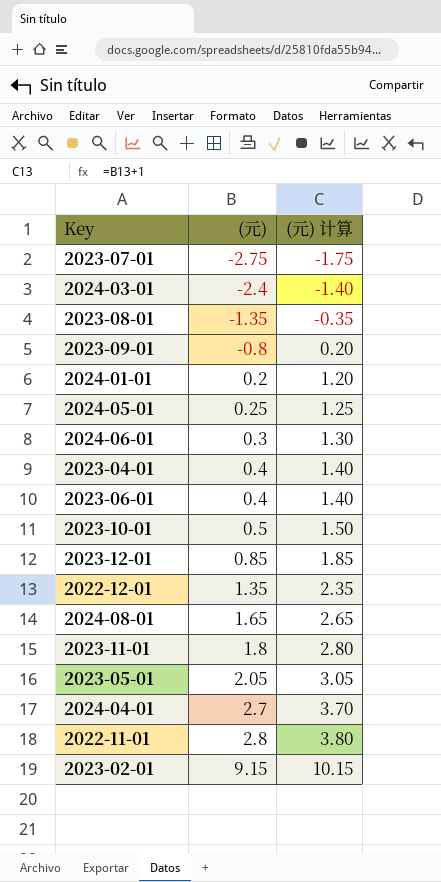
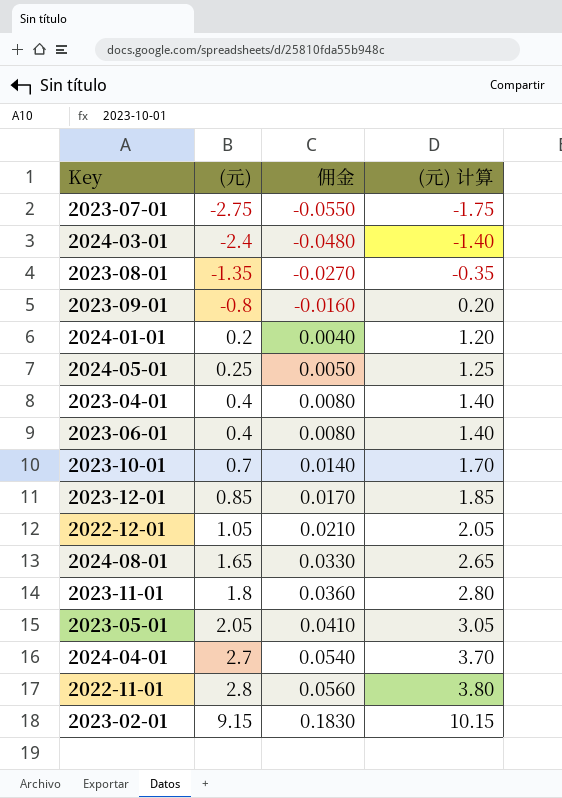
column 佣金 | formula: none -> [(元)] * 0.02
row 2024-06-01: 0.3 | 1.30 -> none
2023-10-01 | (元): 0.5 -> 0.7
2023-10-01 | (元) 计算: 1.50 -> 1.70
2022-12-01 | (元): 1.35 -> 1.05
2022-12-01 | (元) 计算: 2.35 -> 2.05

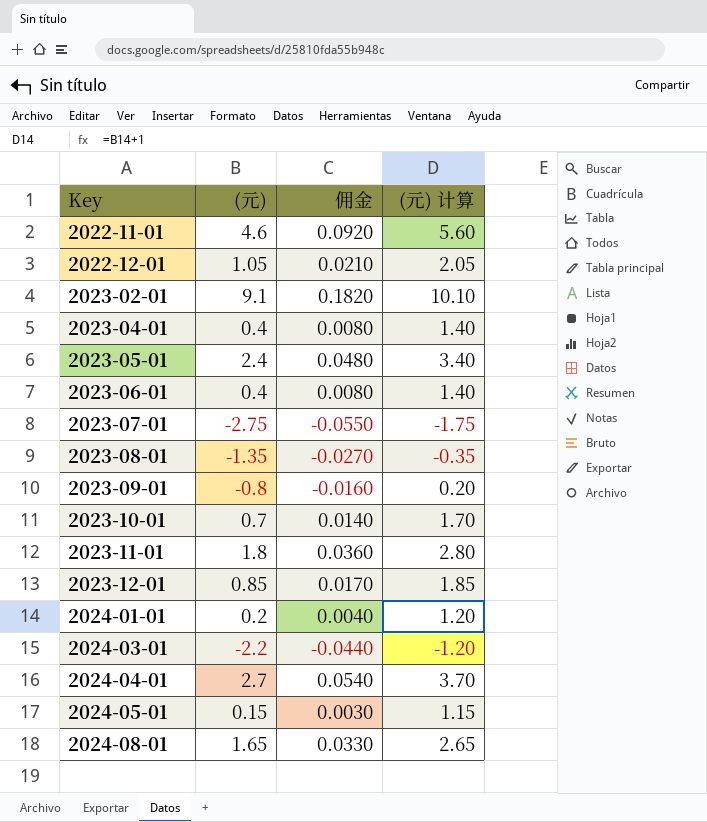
row order: (元) ascending -> Key ascending
2022-11-01 | (元): 2.8 -> 4.6
2022-11-01 | 佣金: 0.0560 -> 0.0920
2022-11-01 | (元) 计算: 3.80 -> 5.60
2023-02-01 | (元): 9.15 -> 9.1
2023-02-01 | 佣金: 0.1830 -> 0.1820
2023-02-01 | (元) 计算: 10.15 -> 10.10
2023-05-01 | (元): 2.05 -> 2.4
2023-05-01 | 佣金: 0.0410 -> 0.0480
2023-05-01 | (元) 计算: 3.05 -> 3.40
2024-03-01 | (元): -2.4 -> -2.2
2024-03-01 | 佣金: -0.0480 -> -0.0440
2024-03-01 | (元) 计算: -1.40 -> -1.20
2024-05-01 | (元): 0.25 -> 0.15
2024-05-01 | 佣金: 0.0050 -> 0.0030
2024-05-01 | (元) 计算: 1.25 -> 1.15

